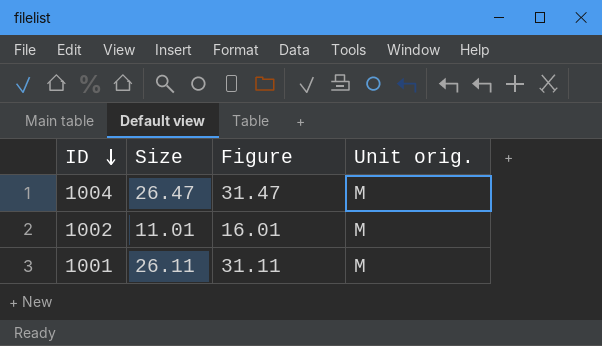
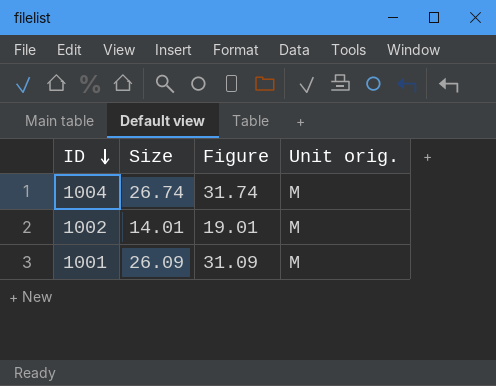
1004 | Size: 26.47 -> 26.74
1004 | Figure: 31.47 -> 31.74
1002 | Size: 11.01 -> 14.01
1002 | Figure: 16.01 -> 19.01
1001 | Size: 26.11 -> 26.09
1001 | Figure: 31.11 -> 31.09

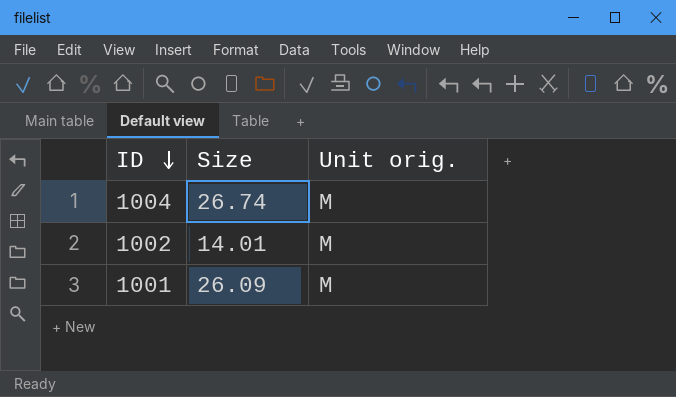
column Figure | formula: [Size] + 5 -> none

